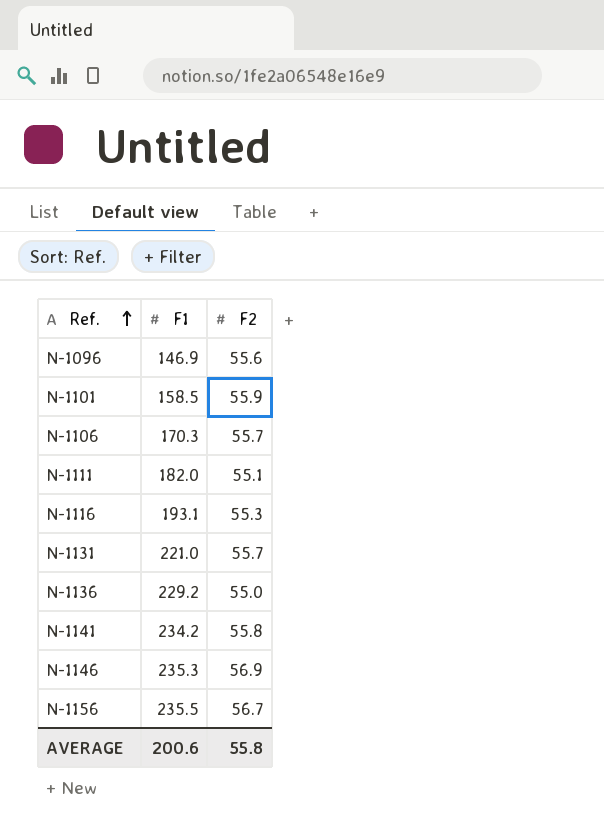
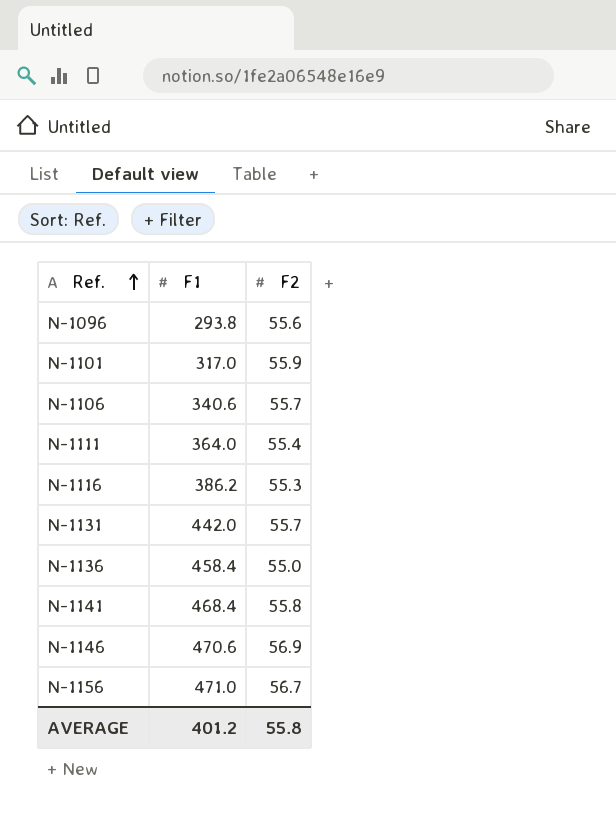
N-1096 | F1: 146.9 -> 293.8
N-1101 | F1: 158.5 -> 317.0
N-1106 | F1: 170.3 -> 340.6
N-1111 | F1: 182.0 -> 364.0
N-1111 | F2: 55.1 -> 55.4
N-1116 | F1: 193.1 -> 386.2
N-1131 | F1: 221.0 -> 442.0
N-1136 | F1: 229.2 -> 458.4
N-1141 | F1: 234.2 -> 468.4
N-1146 | F1: 235.3 -> 470.6
N-1156 | F1: 235.5 -> 471.0
AVERAGE | F1: 200.6 -> 401.2

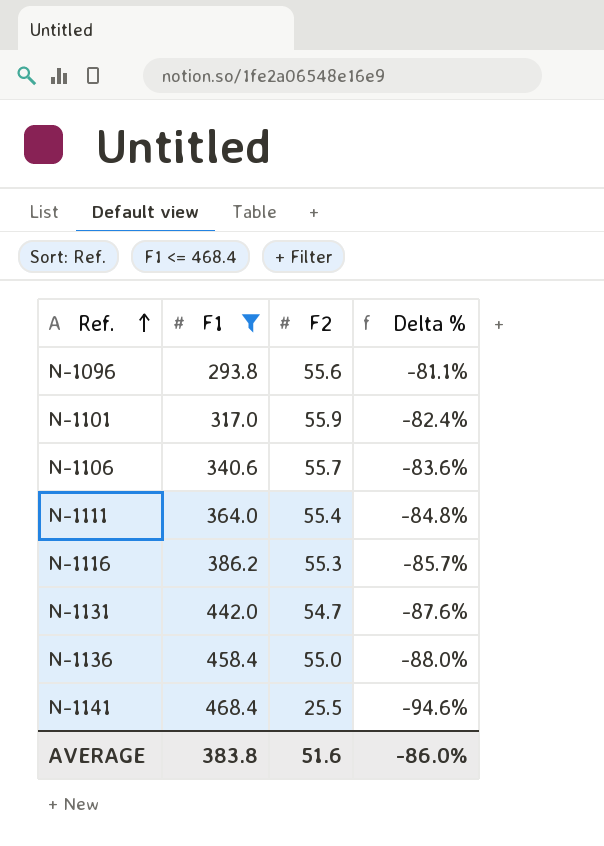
filter: none -> F1 <= 468.4
column Delta % | formula: none -> ([F2] - [F1]) / [F1]
N-1131 | F2: 55.7 -> 54.7
N-1141 | F2: 55.8 -> 25.5
AVERAGE | F1: 401.2 -> 383.8
AVERAGE | F2: 55.8 -> 51.6

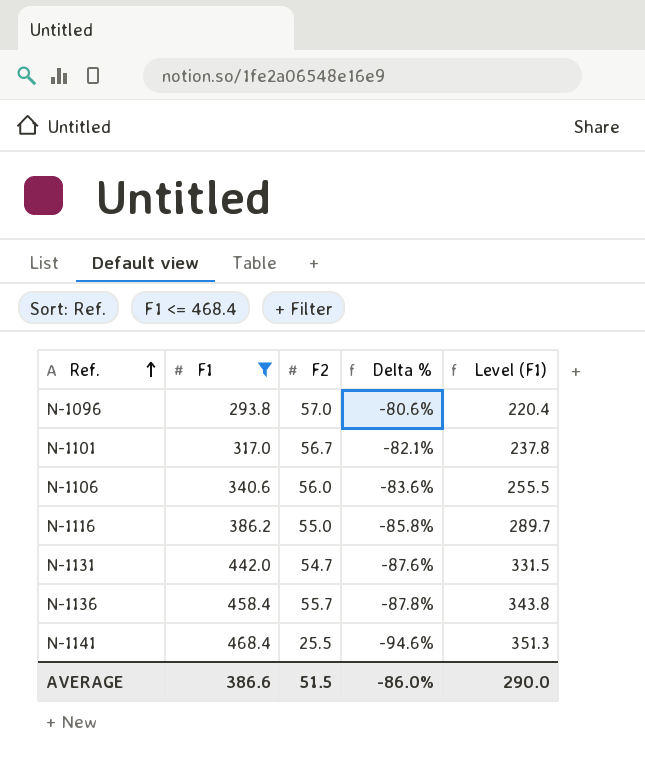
column Level (F1) | formula: none -> [F1] * 0.75
row N-1111: 364.0 | 55.4 | -84.8% -> none
N-1096 | F2: 55.6 -> 57.0
N-1096 | Delta %: -81.1% -> -80.6%
N-1101 | F2: 55.9 -> 56.7
N-1101 | Delta %: -82.4% -> -82.1%
N-1106 | F2: 55.7 -> 56.0
N-1116 | F2: 55.3 -> 55.0
N-1116 | Delta %: -85.7% -> -85.8%
N-1136 | F2: 55.0 -> 55.7
N-1136 | Delta %: -88.0% -> -87.8%
AVERAGE | F1: 383.8 -> 386.6
AVERAGE | F2: 51.6 -> 51.5

